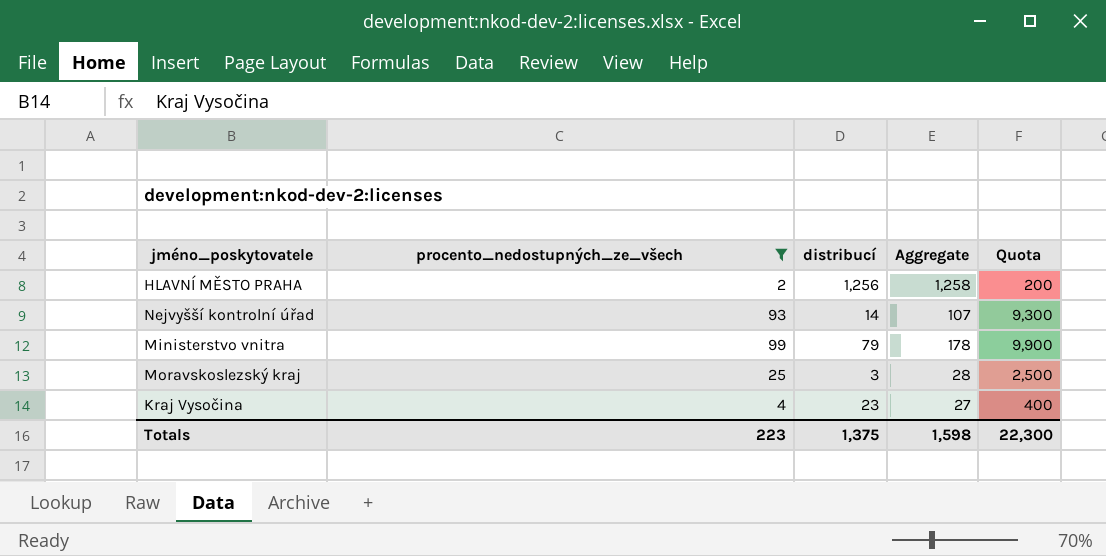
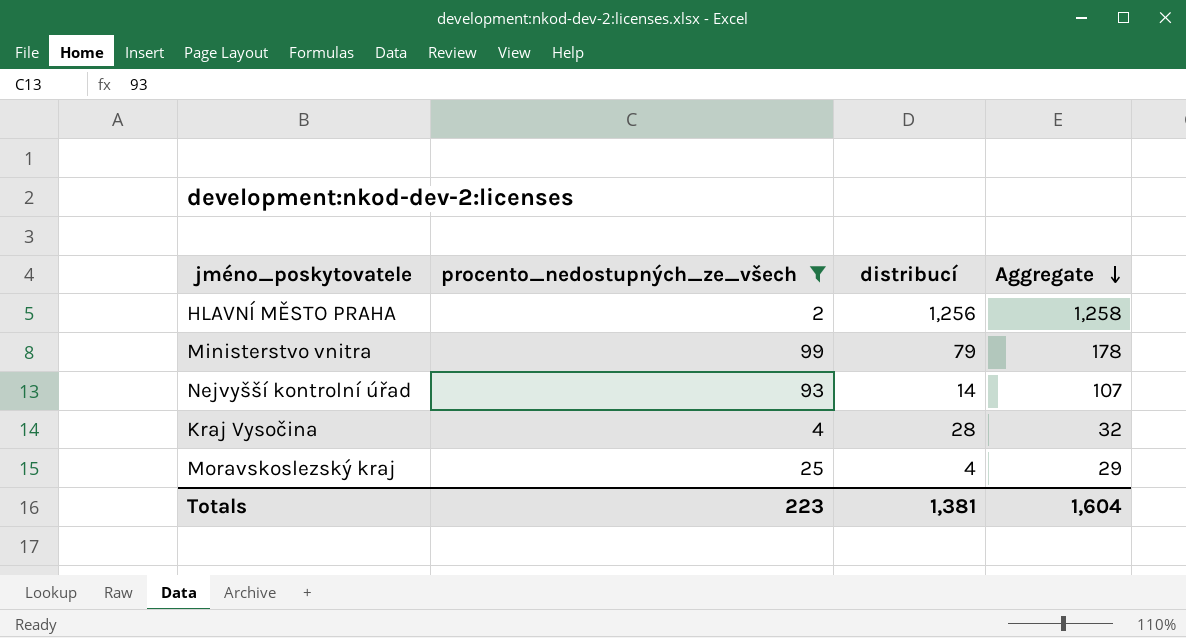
row order: none -> Aggregate descending
column Quota | formula: [procento_nedostupných_ze_všech] * 100 -> none
Kraj Vysočina | distribucí: 23 -> 28
Kraj Vysočina | Aggregate: 27 -> 32
Moravskoslezský kraj | distribucí: 3 -> 4
Moravskoslezský kraj | Aggregate: 28 -> 29
Totals | distribucí: 1,375 -> 1,381
Totals | Aggregate: 1,598 -> 1,604

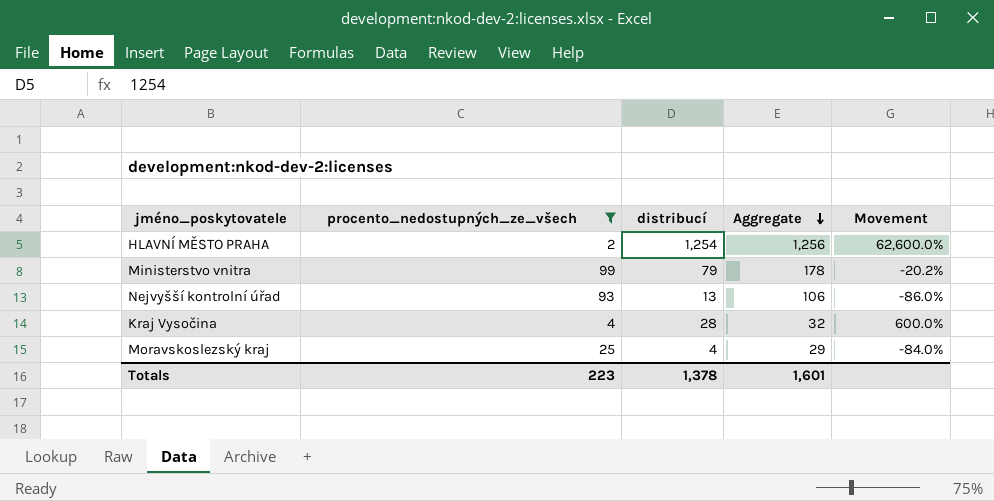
column Movement | formula: none -> ([distribucí] - [procento_nedostupných_ze_všech]) / [procento_nedostupných_ze_všech]
HLAVNÍ MĚSTO PRAHA | distribucí: 1,256 -> 1,254
HLAVNÍ MĚSTO PRAHA | Aggregate: 1,258 -> 1,256
Nejvyšší kontrolní úřad | distribucí: 14 -> 13
Nejvyšší kontrolní úřad | Aggregate: 107 -> 106
Totals | distribucí: 1,381 -> 1,378
Totals | Aggregate: 1,604 -> 1,601

